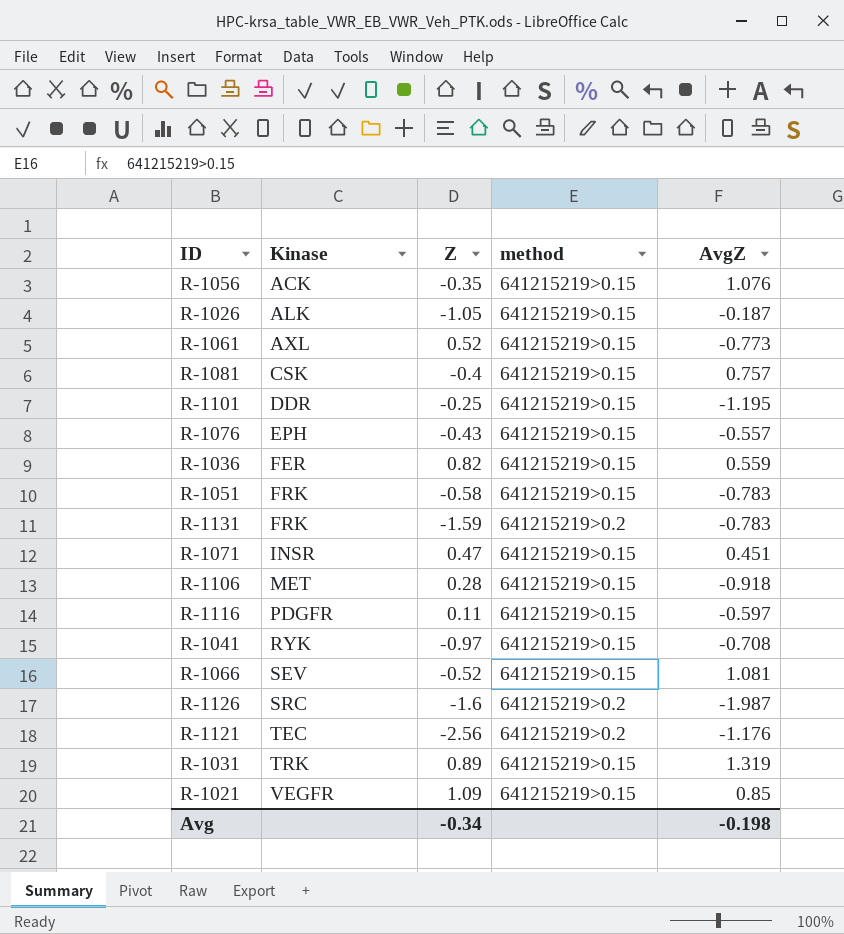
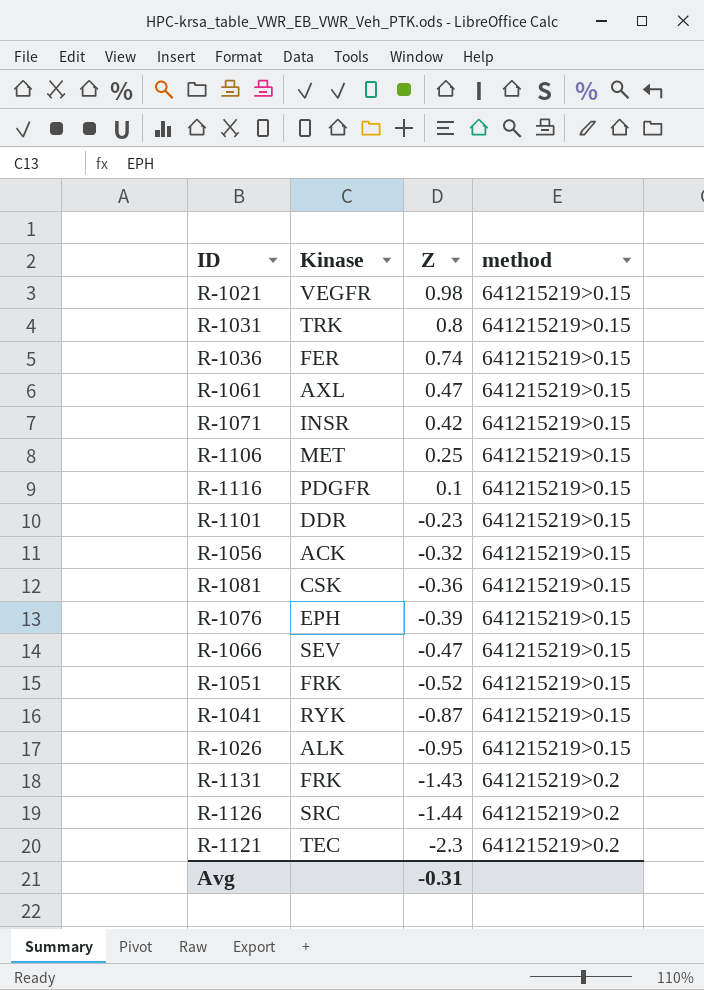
row order: Kinase ascending -> Z descending
column AvgZ | position: 5 -> none
R-1021 | Z: 1.09 -> 0.98
R-1031 | Z: 0.89 -> 0.8
R-1036 | Z: 0.82 -> 0.74
R-1061 | Z: 0.52 -> 0.47
R-1071 | Z: 0.47 -> 0.42
R-1106 | Z: 0.28 -> 0.25
R-1116 | Z: 0.11 -> 0.1
R-1101 | Z: -0.25 -> -0.23
R-1056 | Z: -0.35 -> -0.32
R-1081 | Z: -0.4 -> -0.36
R-1076 | Z: -0.43 -> -0.39
R-1066 | Z: -0.52 -> -0.47
R-1051 | Z: -0.58 -> -0.52
R-1041 | Z: -0.97 -> -0.87
R-1026 | Z: -1.05 -> -0.95
R-1131 | Z: -1.59 -> -1.43
R-1126 | Z: -1.6 -> -1.44
R-1121 | Z: -2.56 -> -2.3
Avg | Z: -0.34 -> -0.31

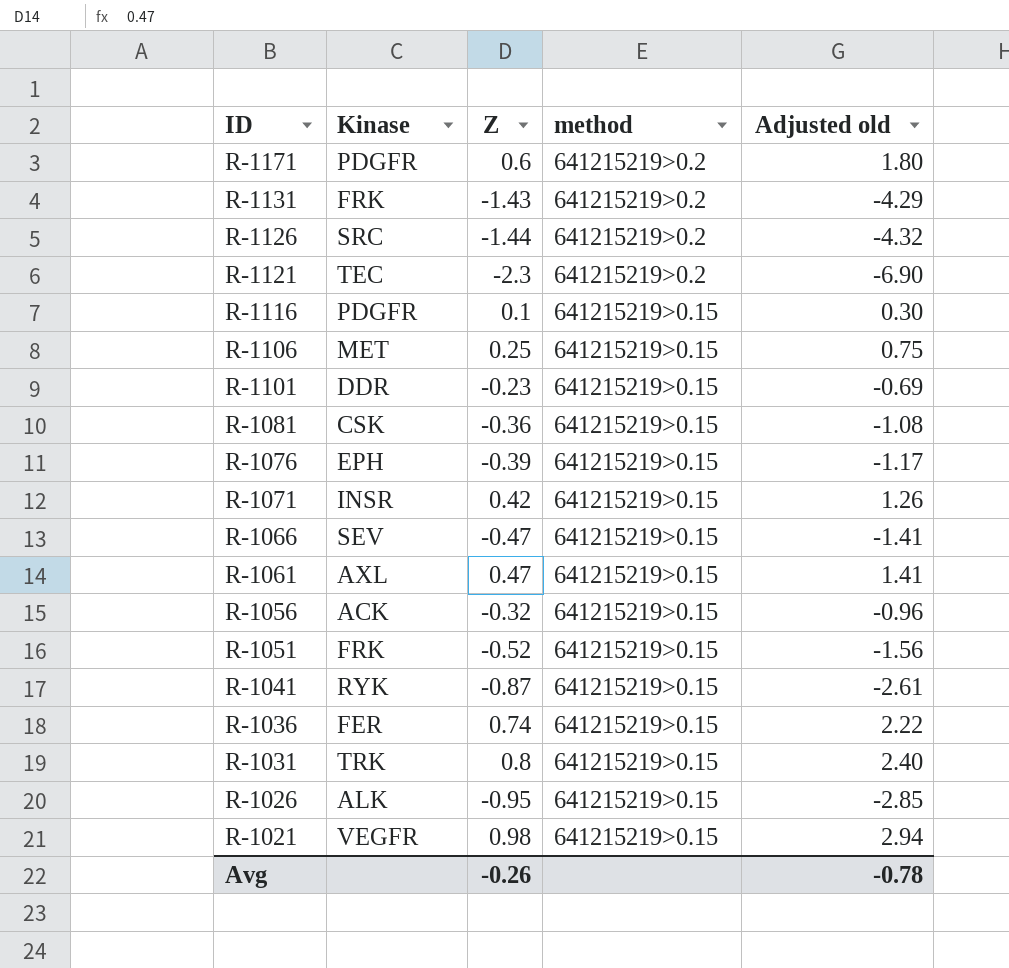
row order: Z descending -> ID descending
column Adjusted old | formula: none -> [Z] * 3
row R-1171: none -> PDGFR | 0.6 | 641215219>0.2 | 1.80
Avg | Z: -0.31 -> -0.26

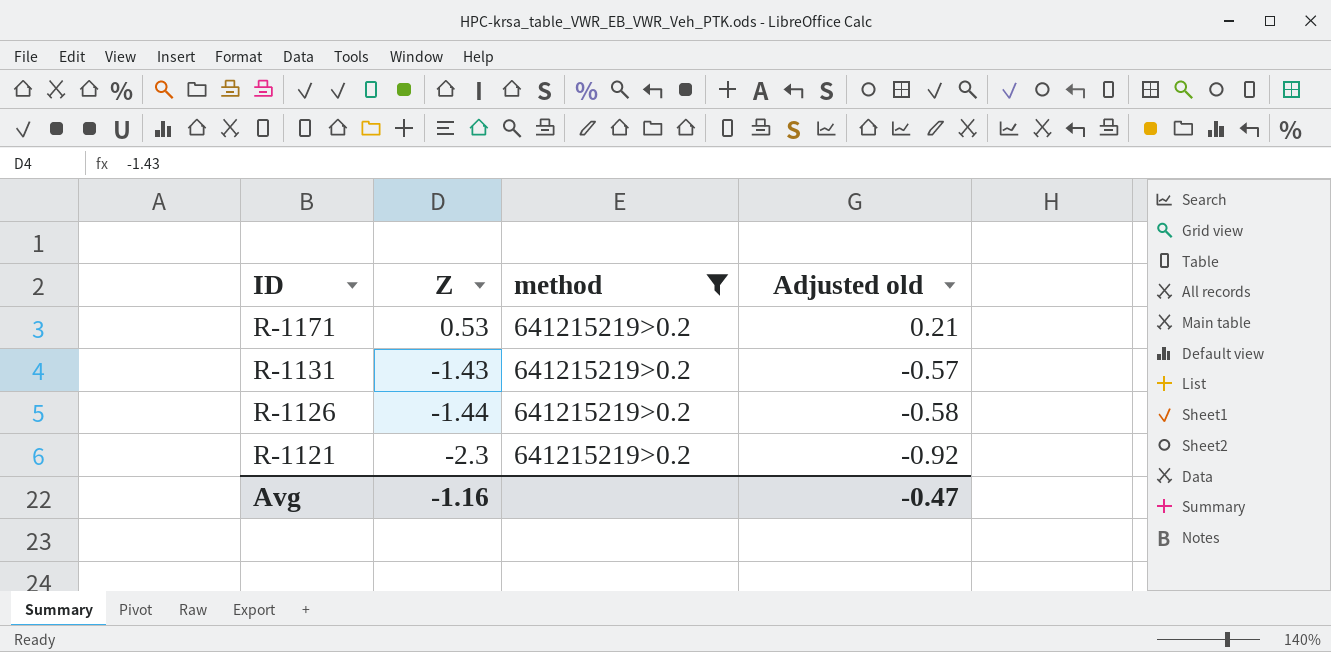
filter: none -> method = 641215219>0.2
column Kinase | position: 2 -> none
column Adjusted old | formula: [Z] * 3 -> [Z] * 0.4
R-1171 | Z: 0.6 -> 0.53
Avg | Z: -0.26 -> -1.16
Avg | Adjusted old: -0.78 -> -0.47

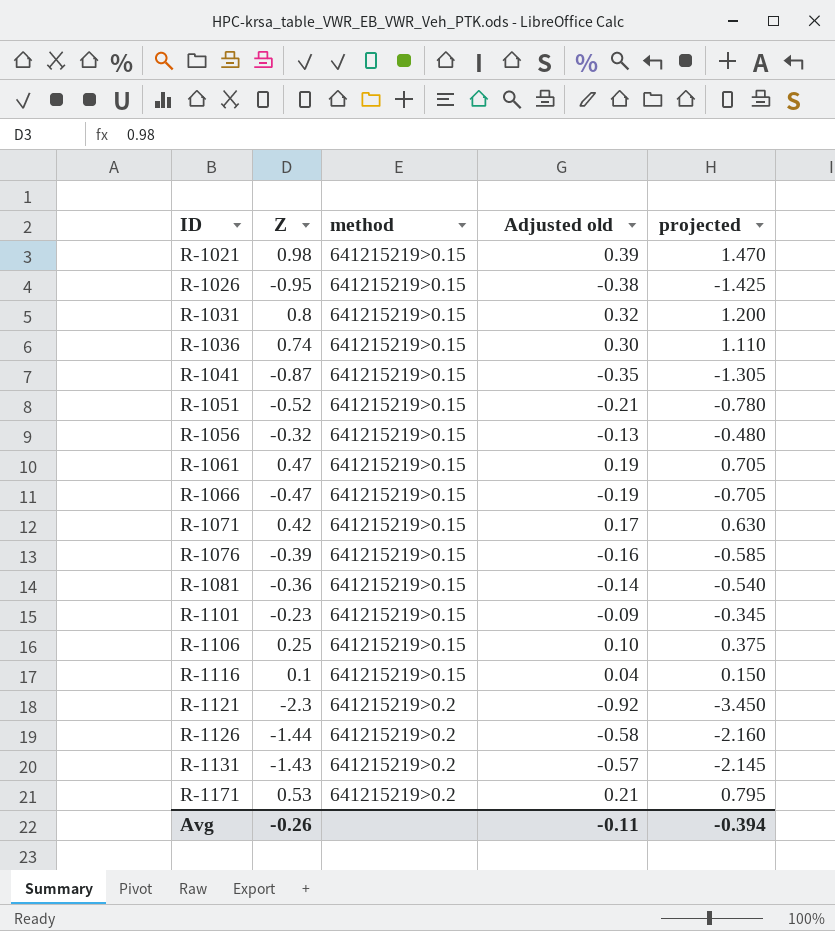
filter: method = 641215219>0.2 -> none
row order: ID descending -> ID ascending
column projected | formula: none -> [Z] * 1.5
Avg | Z: -1.16 -> -0.26
Avg | Adjusted old: -0.47 -> -0.11

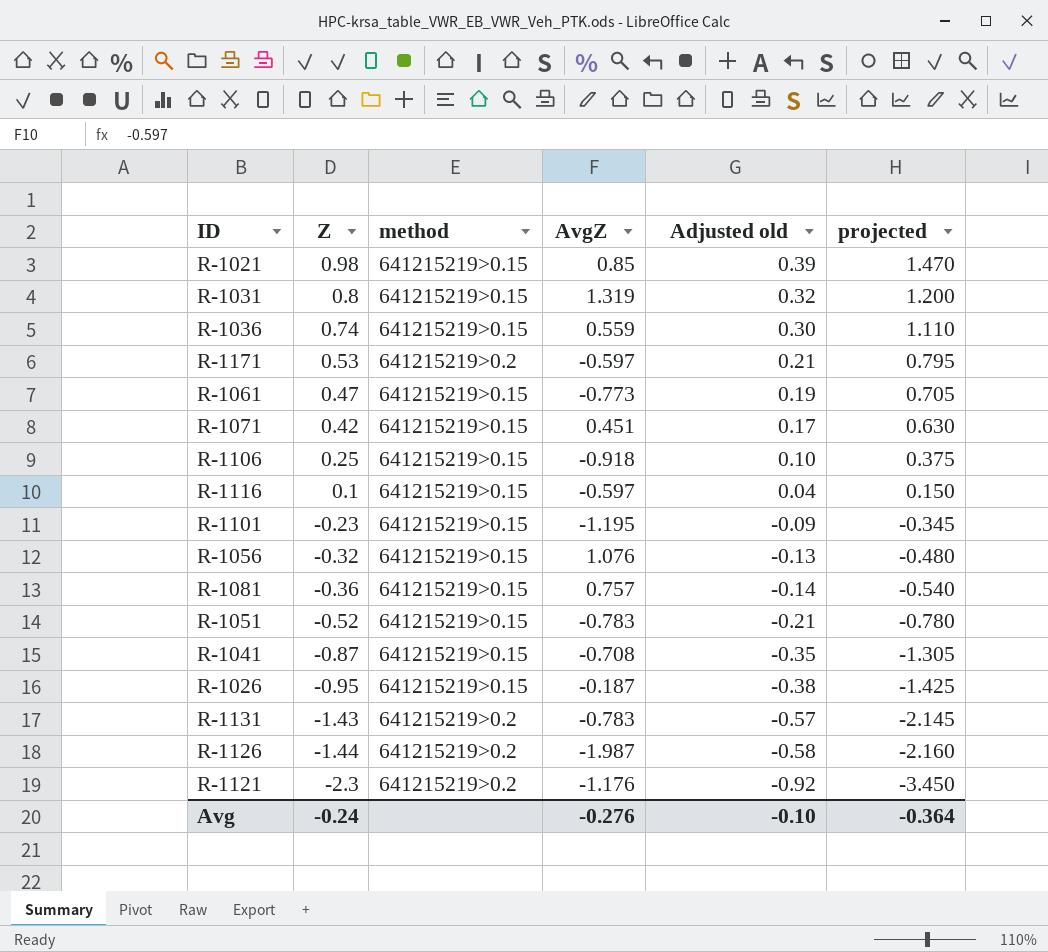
row order: ID ascending -> Z descending
column AvgZ | position: none -> 4
row R-1066: -0.47 | 641215219>0.15 | -0.19 | -0.705 -> none
row R-1076: -0.39 | 641215219>0.15 | -0.16 | -0.585 -> none
Avg | Z: -0.26 -> -0.24
Avg | Adjusted old: -0.11 -> -0.10
Avg | projected: -0.394 -> -0.364

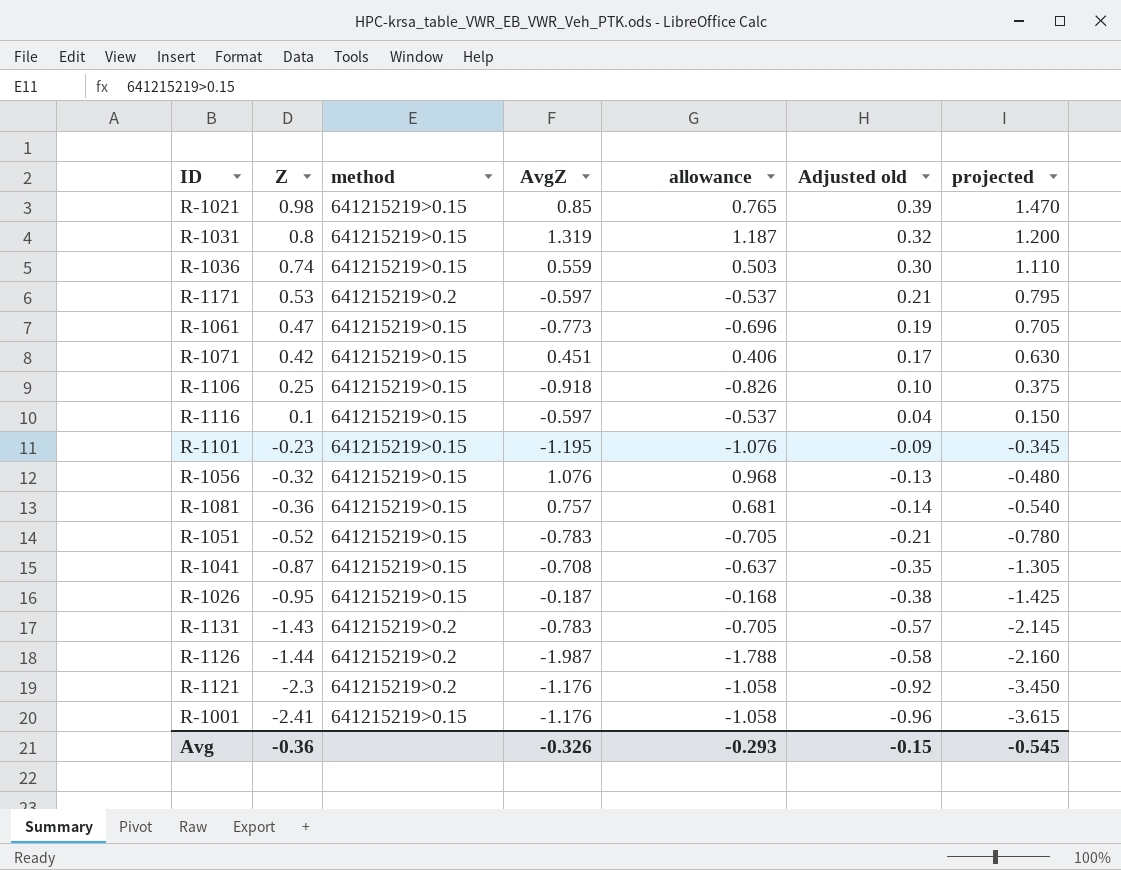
column allowance | formula: none -> [AvgZ] * 0.9
row R-1001: none -> -2.41 | 641215219>0.15 | -1.176 | -1.058 | -0.96 | -3.615
Avg | Z: -0.24 -> -0.36
Avg | AvgZ: -0.276 -> -0.326
Avg | Adjusted old: -0.10 -> -0.15
Avg | projected: -0.364 -> -0.545

